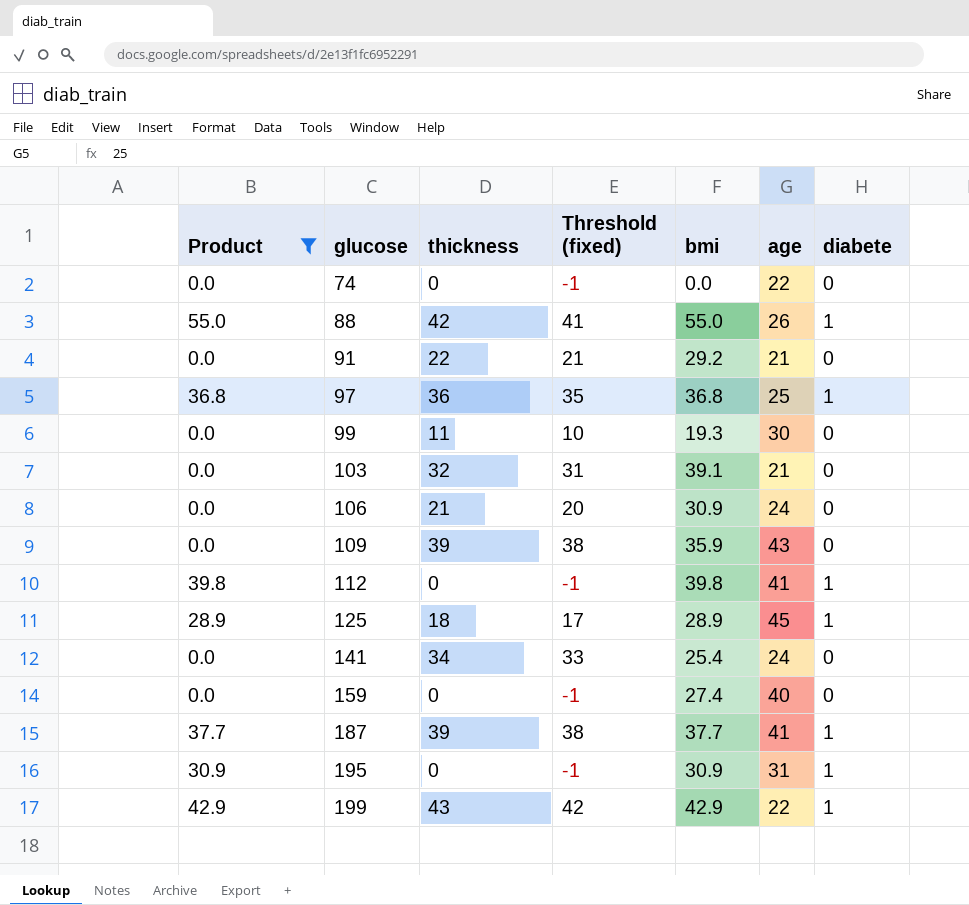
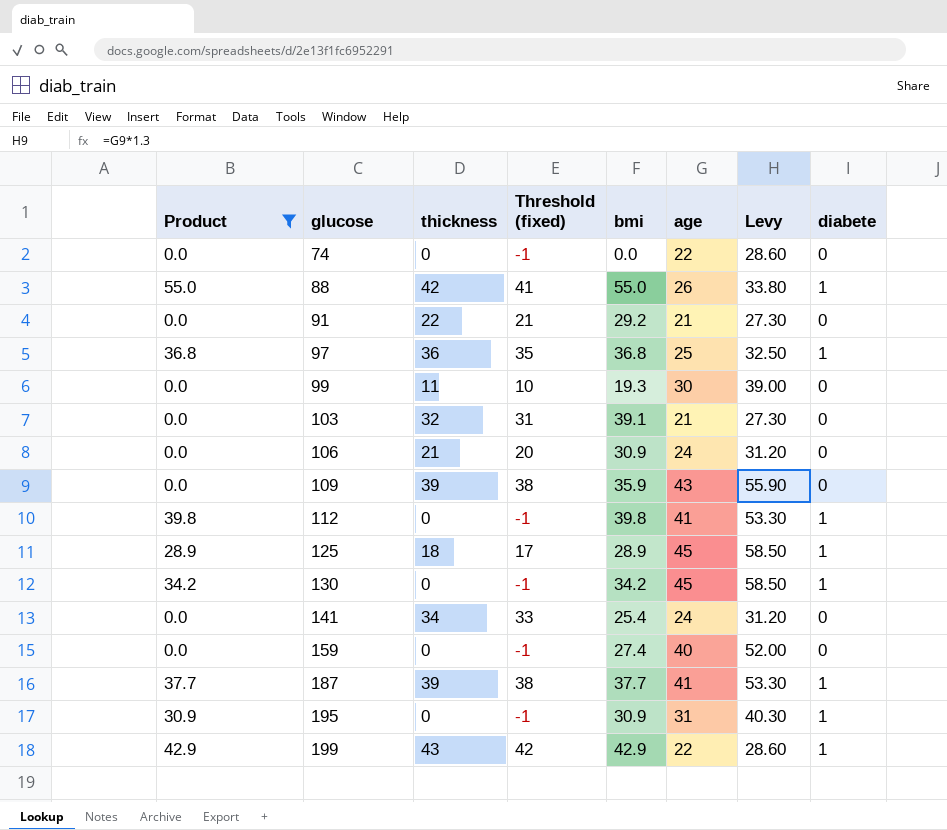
column Levy | formula: none -> [age] * 1.3
row 130: none -> 34.2 | 0 | -1 | 34.2 | 45 | 58.50 | 1

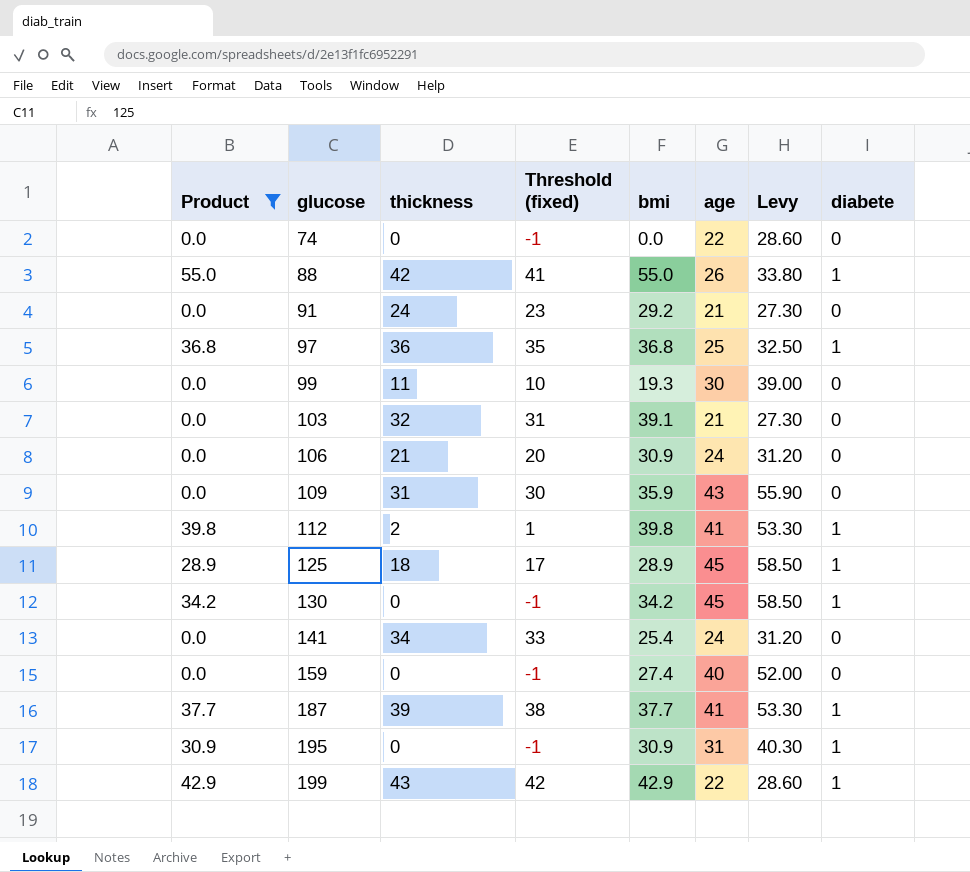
91 | thickness: 22 -> 24
91 | Threshold (fixed): 21 -> 23
109 | thickness: 39 -> 31
109 | Threshold (fixed): 38 -> 30
112 | thickness: 0 -> 2
112 | Threshold (fixed): -1 -> 1

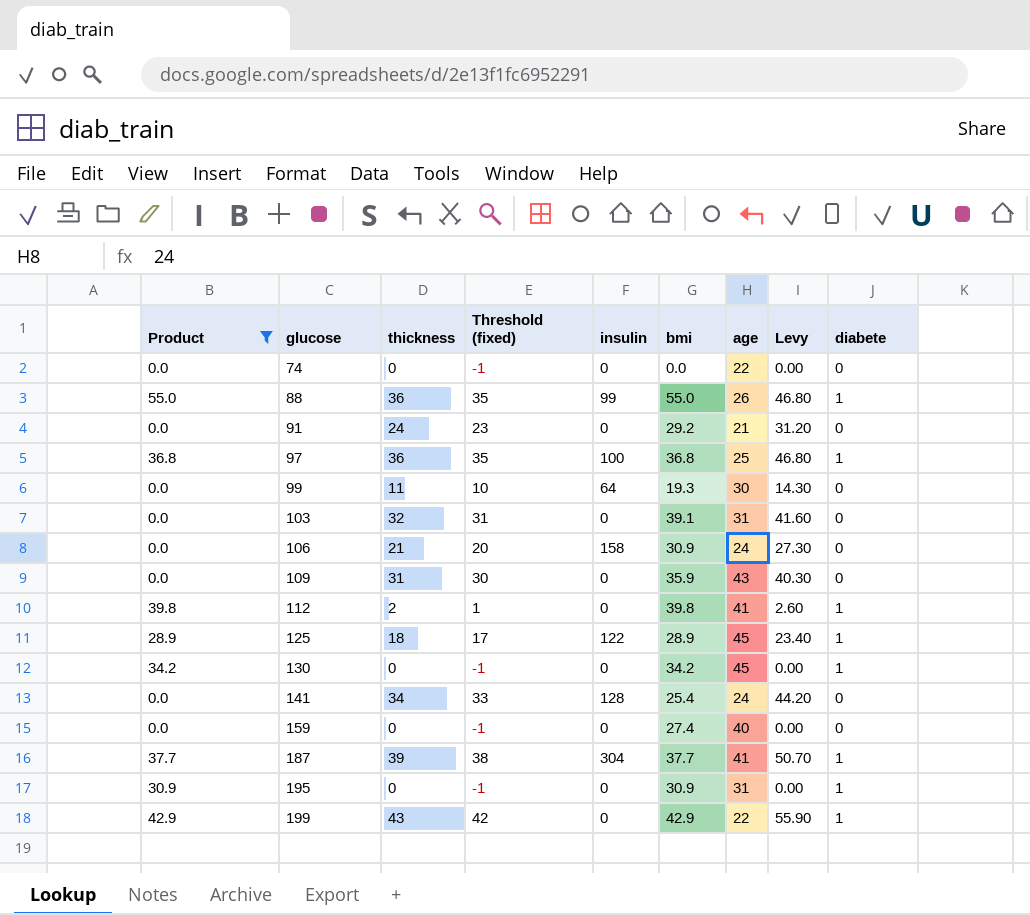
column insulin | position: none -> 5
column Levy | formula: [age] * 1.3 -> [thickness] * 1.3
88 | thickness: 42 -> 36
88 | Threshold (fixed): 41 -> 35
103 | age: 21 -> 31

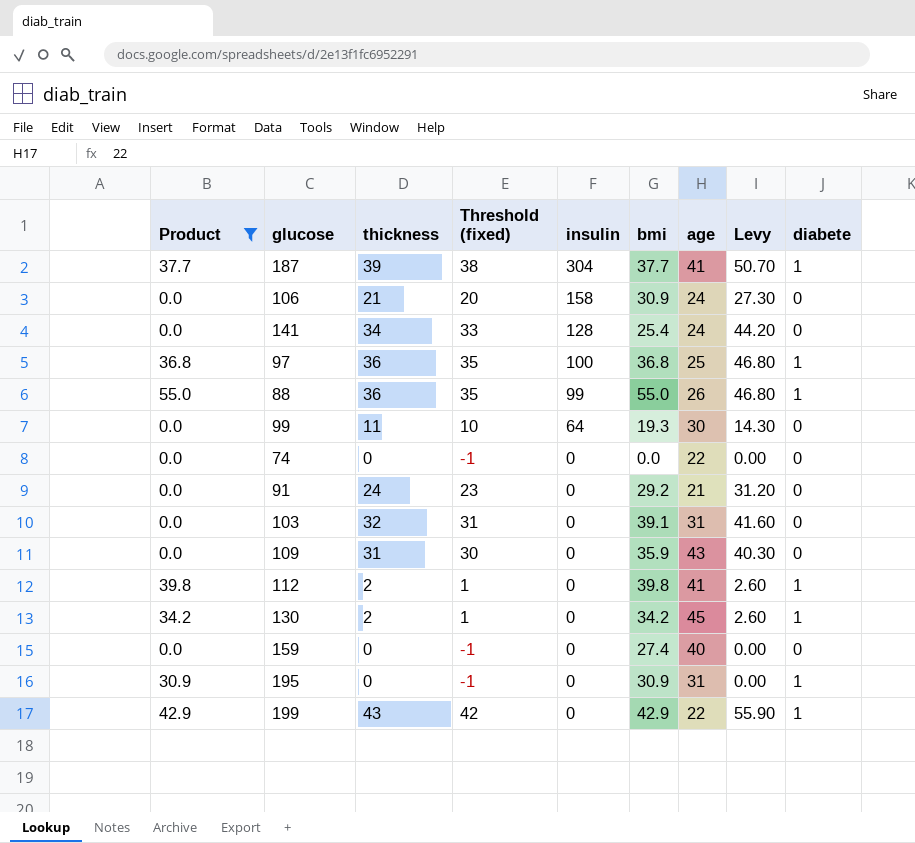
row order: glucose ascending -> insulin descending
row 125: 28.9 | 18 | 17 | 122 | 28.9 | 45 | 23.40 | 1 -> none
130 | thickness: 0 -> 2
130 | Threshold (fixed): -1 -> 1
130 | Levy: 0.00 -> 2.60

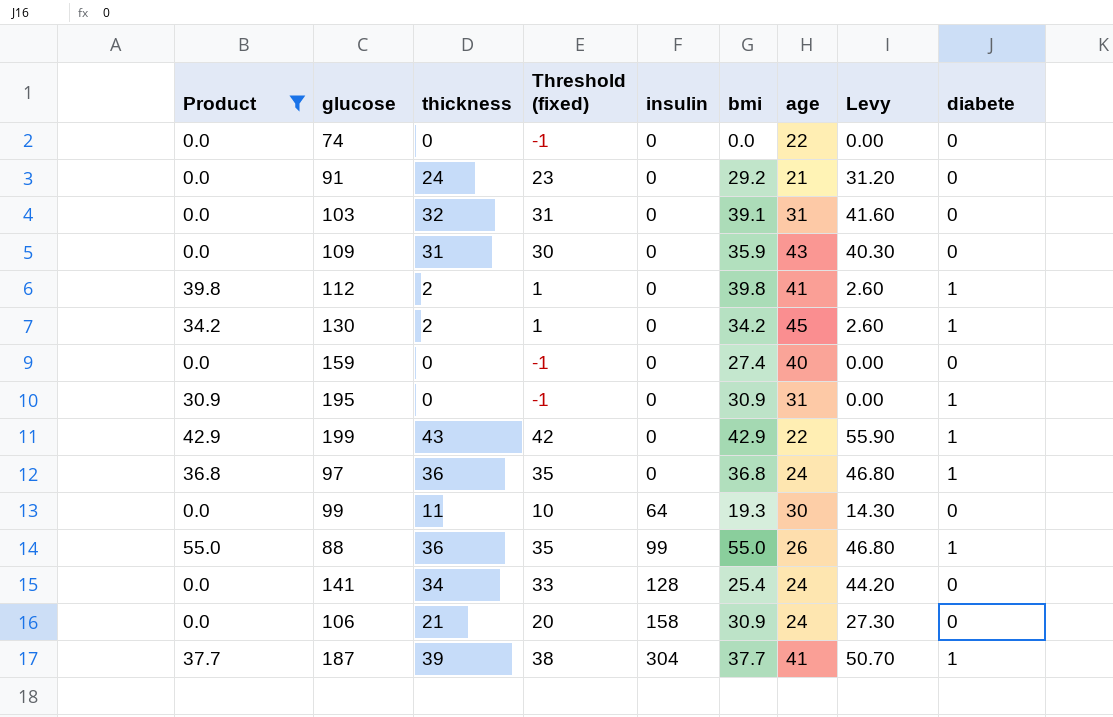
row order: insulin descending -> insulin ascending
97 | insulin: 100 -> 0
97 | age: 25 -> 24

